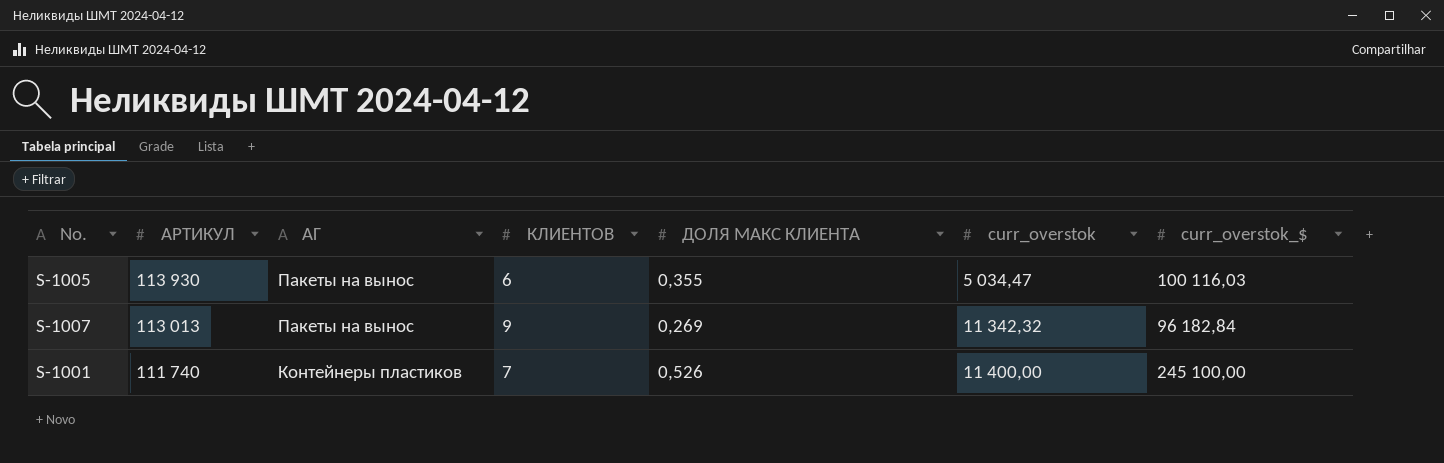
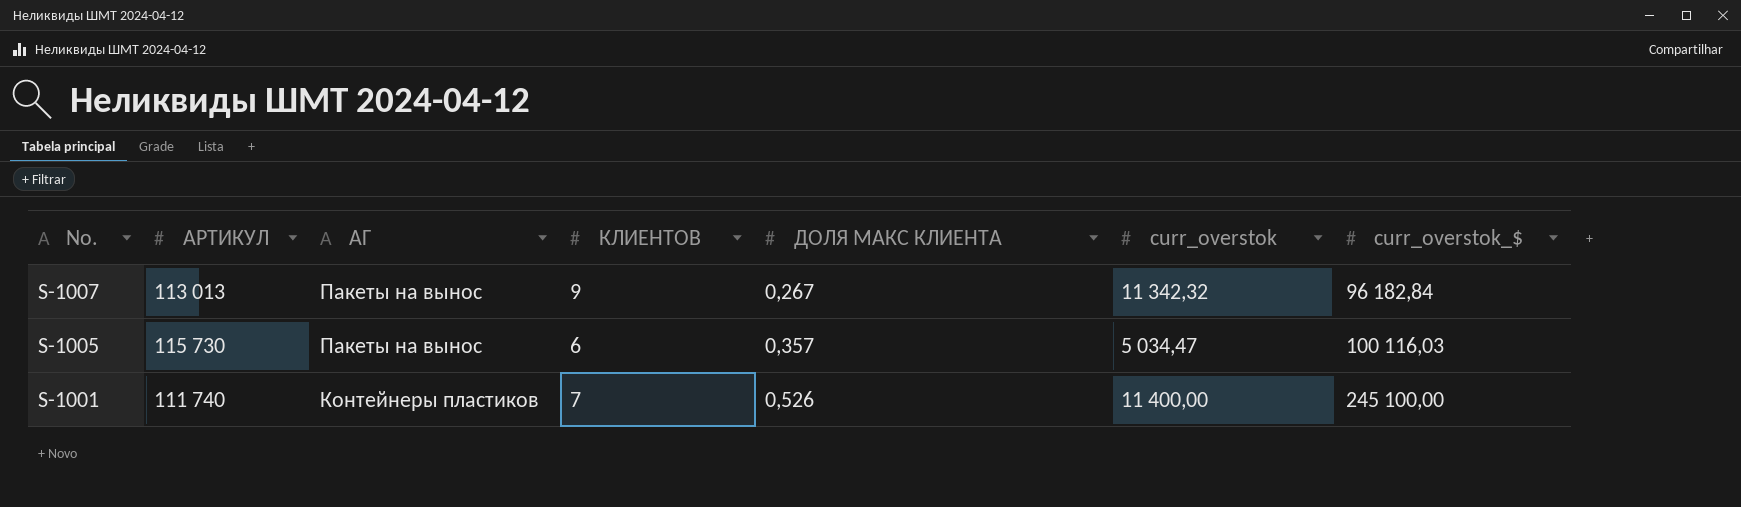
row order: АРТИКУЛ descending -> No. descending
S-1007 | ДОЛЯ МАКС КЛИЕНТА: 0,269 -> 0,267
S-1005 | АРТИКУЛ: 113 930 -> 115 730
S-1005 | ДОЛЯ МАКС КЛИЕНТА: 0,355 -> 0,357

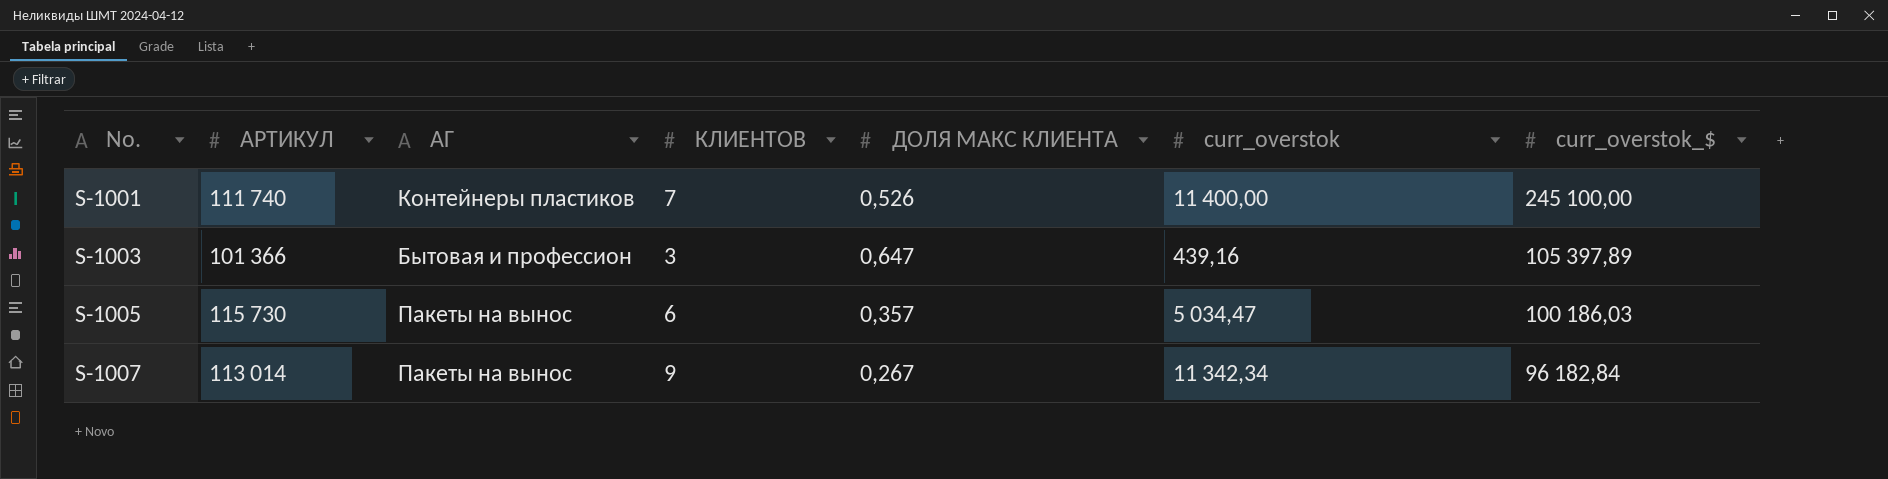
row order: No. descending -> No. ascending
row S-1003: none -> 101 366 | Бытовая и профессион | 3 | 0,647 | 439,16 | 105 397,89
S-1005 | curr_overstok_$: 100 116,03 -> 100 186,03
S-1007 | АРТИКУЛ: 113 013 -> 113 014
S-1007 | curr_overstok: 11 342,32 -> 11 342,34

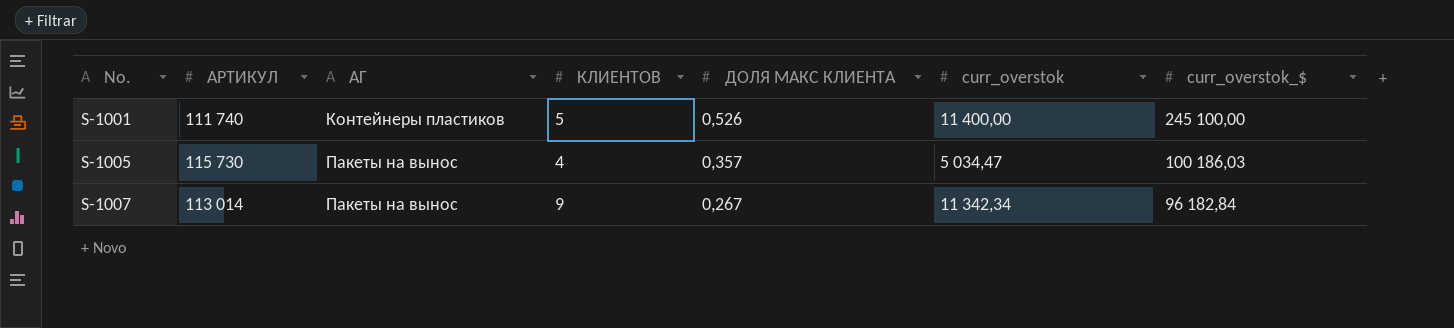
row S-1003: 101 366 | Бытовая и профессион | 3 | 0,647 | 439,16 | 105 397,89 -> none
S-1001 | КЛИЕНТОВ: 7 -> 5
S-1005 | КЛИЕНТОВ: 6 -> 4

